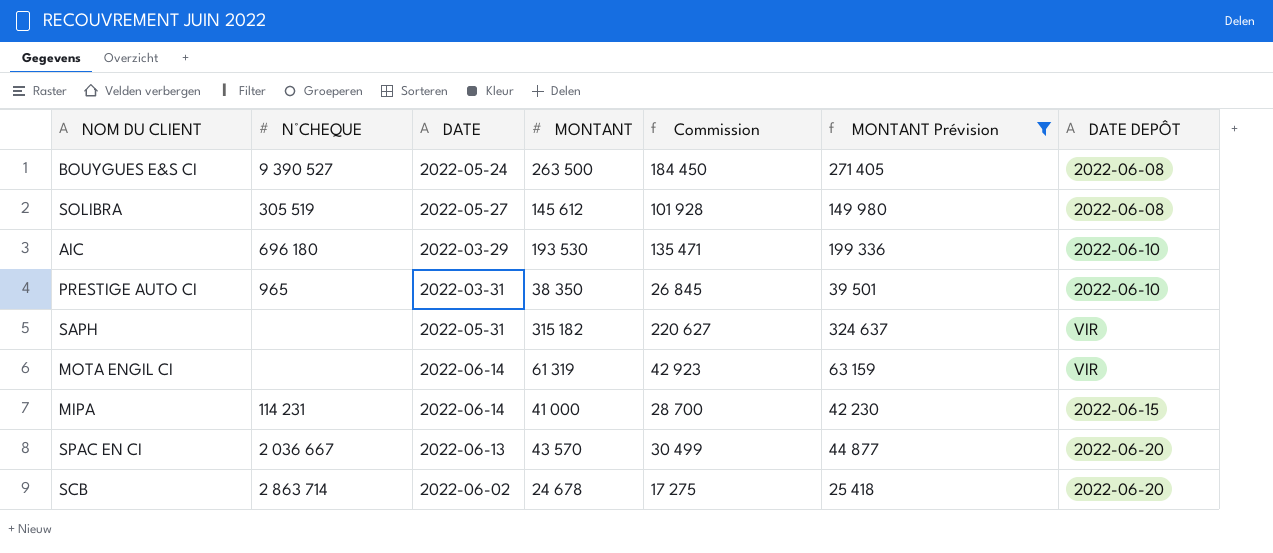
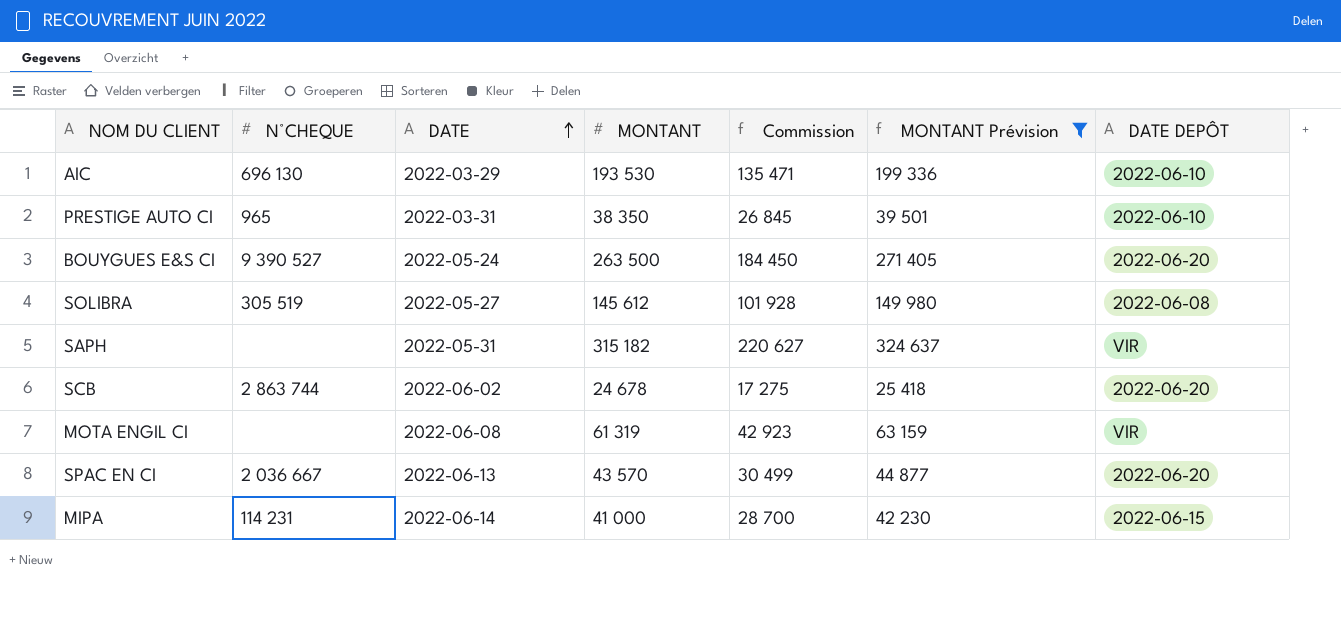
row order: none -> DATE ascending
AIC | N°CHEQUE: 696 180 -> 696 130
BOUYGUES E&S CI | DATE DEPÔT: 2022-06-08 -> 2022-06-20
SCB | N°CHEQUE: 2 863 714 -> 2 863 744
MOTA ENGIL CI | DATE: 2022-06-14 -> 2022-06-08

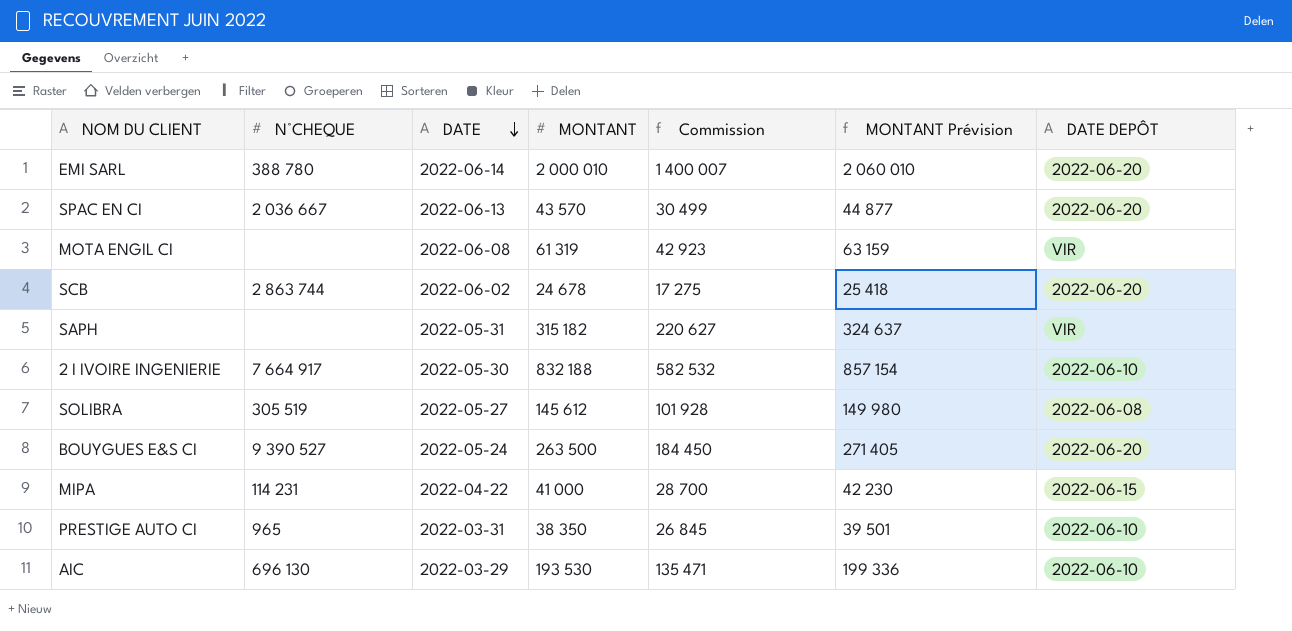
filter: MONTANT Prévision <= 324 637 -> none
row order: DATE ascending -> DATE descending
MIPA | DATE: 2022-06-14 -> 2022-04-22

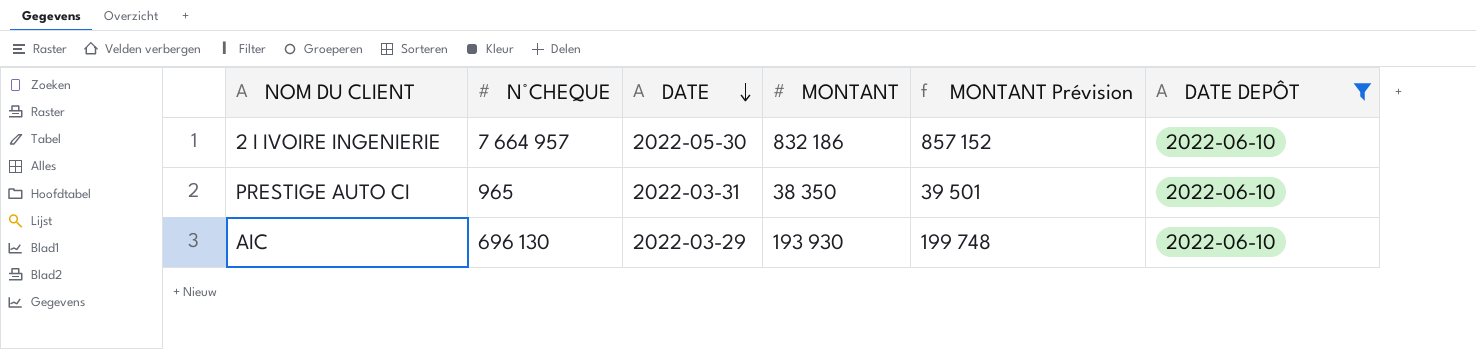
filter: none -> DATE DEPÔT = 2022-06-10
column Commission | formula: [MONTANT] * 0,7 -> none
2 I IVOIRE INGENIERIE | N°CHEQUE: 7 664 917 -> 7 664 957
2 I IVOIRE INGENIERIE | MONTANT: 832 188 -> 832 186
2 I IVOIRE INGENIERIE | MONTANT Prévision: 857 154 -> 857 152
AIC | MONTANT: 193 530 -> 193 930
AIC | MONTANT Prévision: 199 336 -> 199 748

